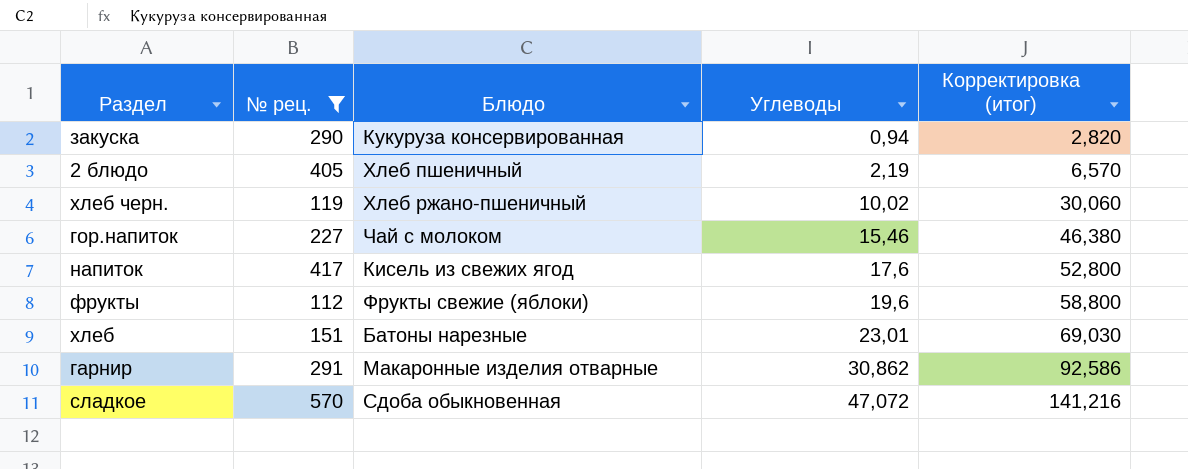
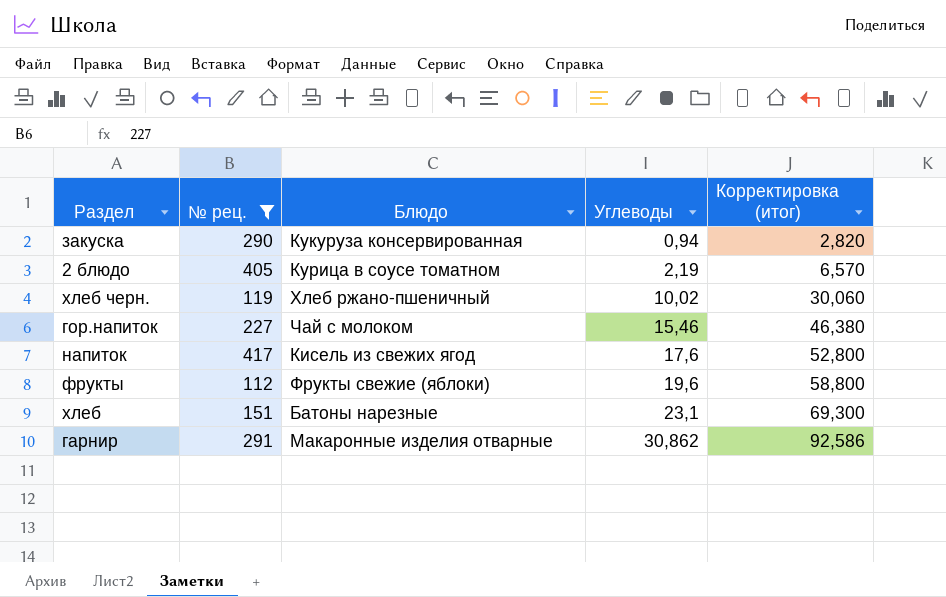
row сладкое: 570 | Сдоба обыкновенная | 47,072 | 141,216 -> none
2 блюдо | Блюдо: Хлеб пшеничный -> Курица в соусе томатном
хлеб | Углеводы: 23,01 -> 23,1
хлеб | Корректировка (итог): 69,030 -> 69,300

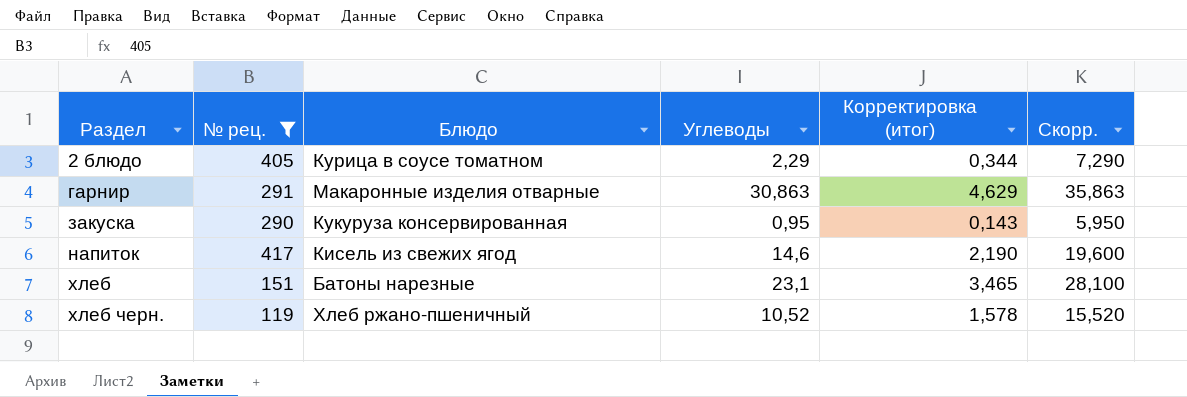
row order: Углеводы ascending -> Раздел ascending
column Корректировка (итог) | formula: [Углеводы] * 3 -> [Углеводы] * 0,15
column Скорр. | formula: none -> [Углеводы] + 5
row гор.напиток: 227 | Чай с молоком | 15,46 | 46,380 -> none
row фрукты: 112 | Фрукты свежие (яблоки) | 19,6 | 58,800 -> none
2 блюдо | Углеводы: 2,19 -> 2,29
гарнир | Углеводы: 30,862 -> 30,863
закуска | Углеводы: 0,94 -> 0,95
напиток | Углеводы: 17,6 -> 14,6
хлеб черн. | Углеводы: 10,02 -> 10,52

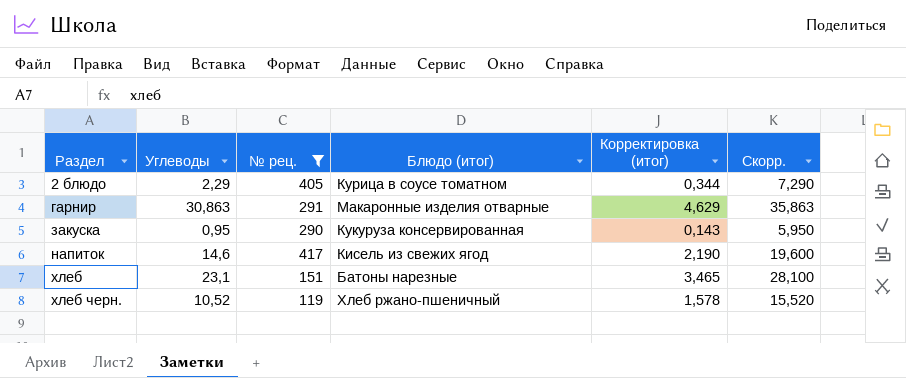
column Углеводы | position: 4 -> 2
column name: Блюдо -> Блюдо (итог)

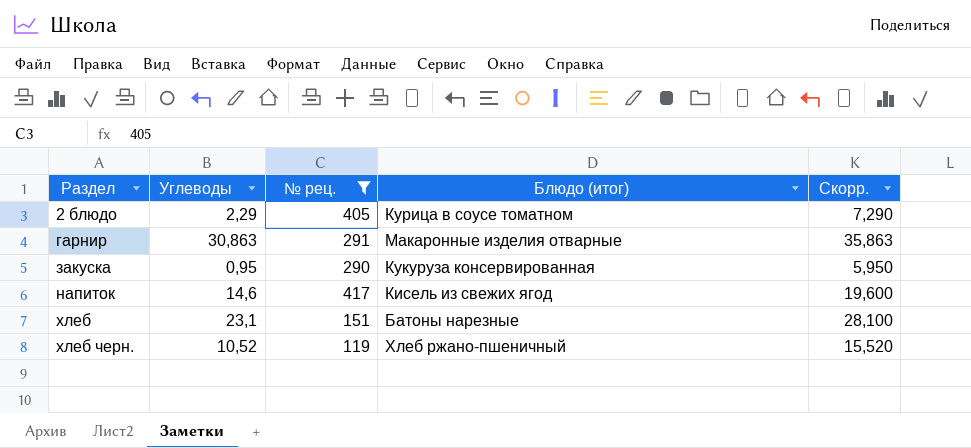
column Корректировка (итог) | formula: [Углеводы] * 0,15 -> none

